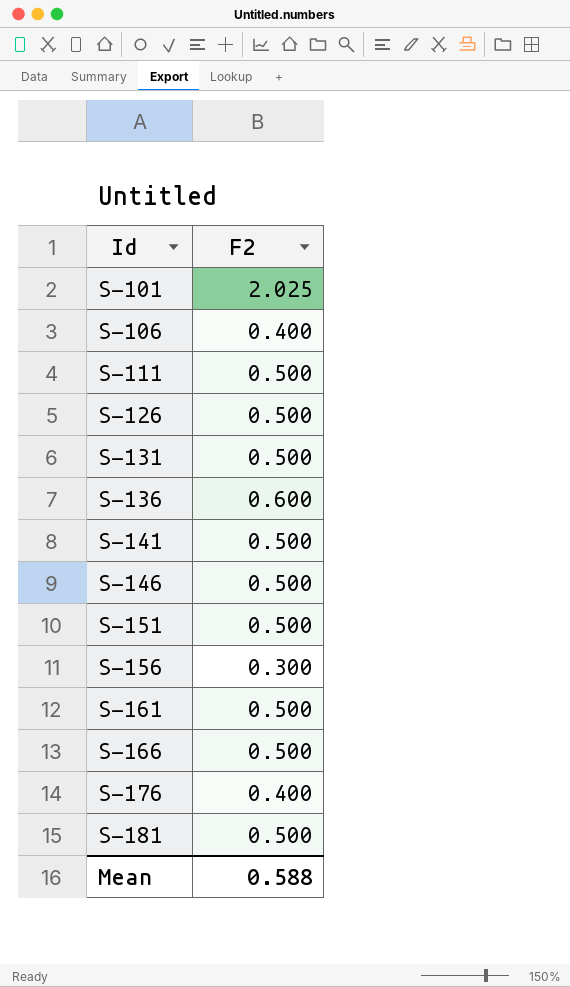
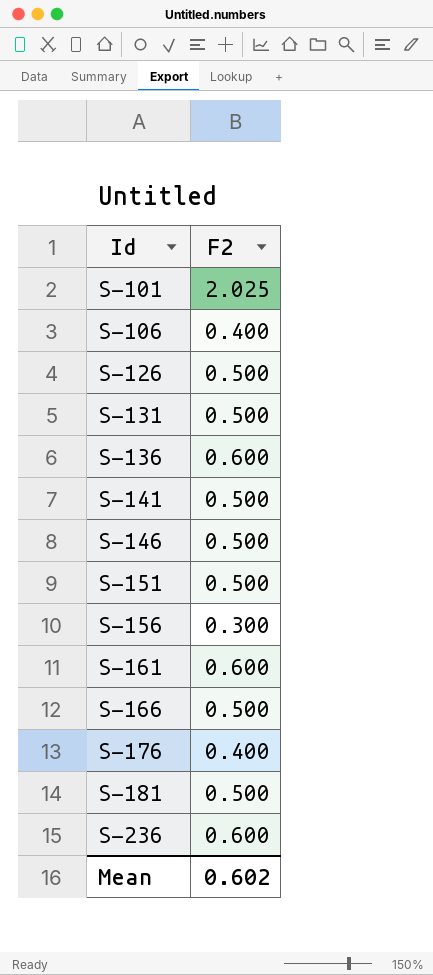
row S-111: 0.500 -> none
S-161 | F2: 0.500 -> 0.600
row S-236: none -> 0.600
Mean | F2: 0.588 -> 0.602

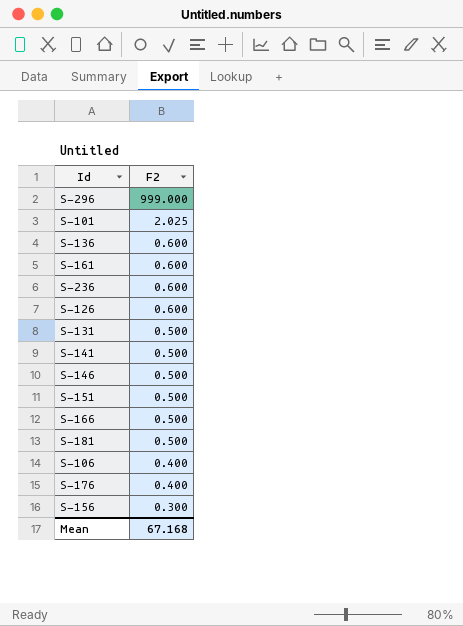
row order: Id ascending -> F2 descending
row S-296: none -> 999.000
S-126 | F2: 0.500 -> 0.600
Mean | F2: 0.602 -> 67.168

